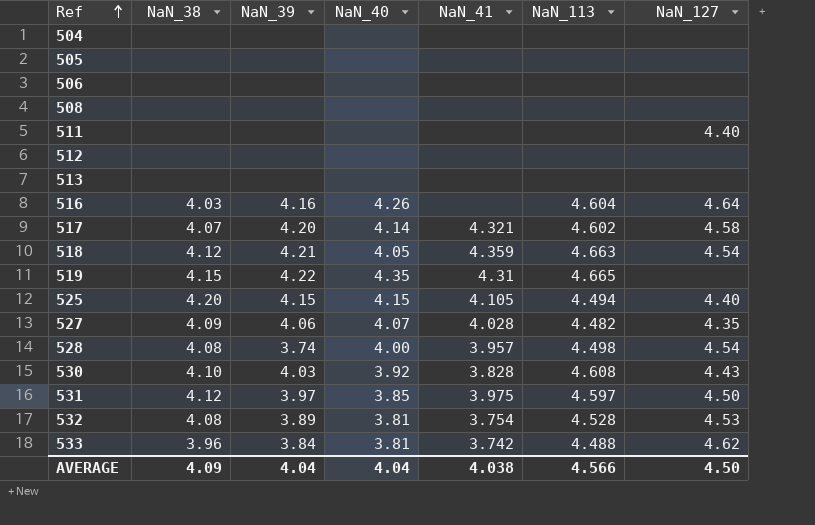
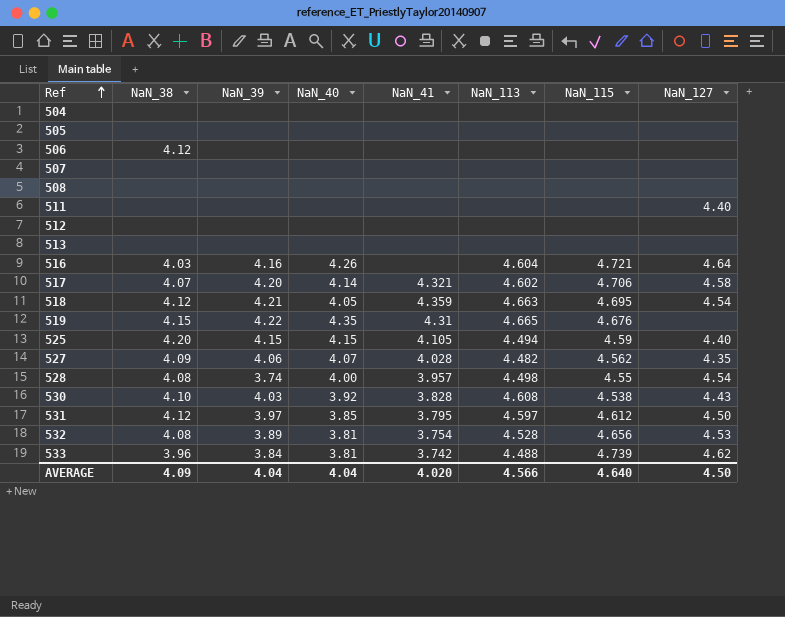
column NaN_115 | position: none -> 7
506 | NaN_38: none -> 4.12
row 507: none -> none | none | none | none | none | none | none
531 | NaN_41: 3.975 -> 3.795
AVERAGE | NaN_41: 4.038 -> 4.020

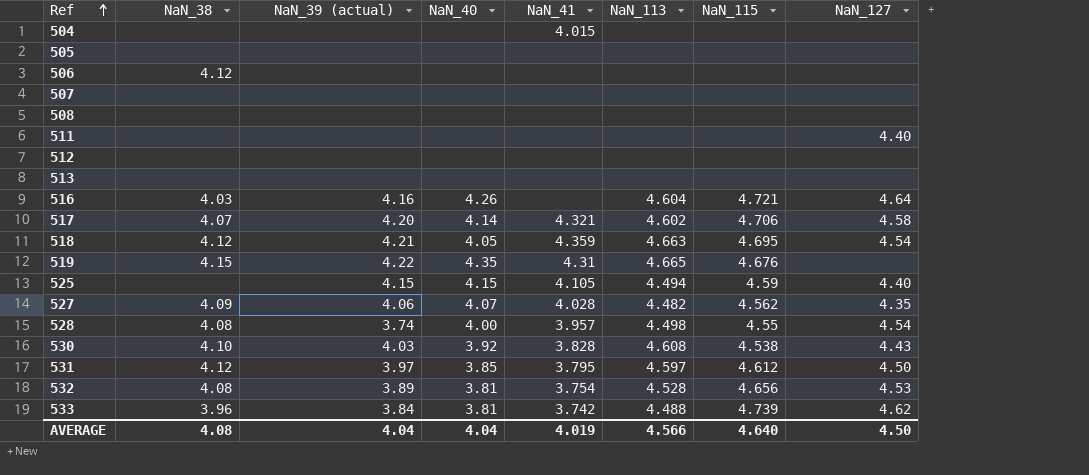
column name: NaN_39 -> NaN_39 (actual)
504 | NaN_41: none -> 4.015
525 | NaN_38: 4.20 -> none
AVERAGE | NaN_38: 4.09 -> 4.08
AVERAGE | NaN_41: 4.020 -> 4.019

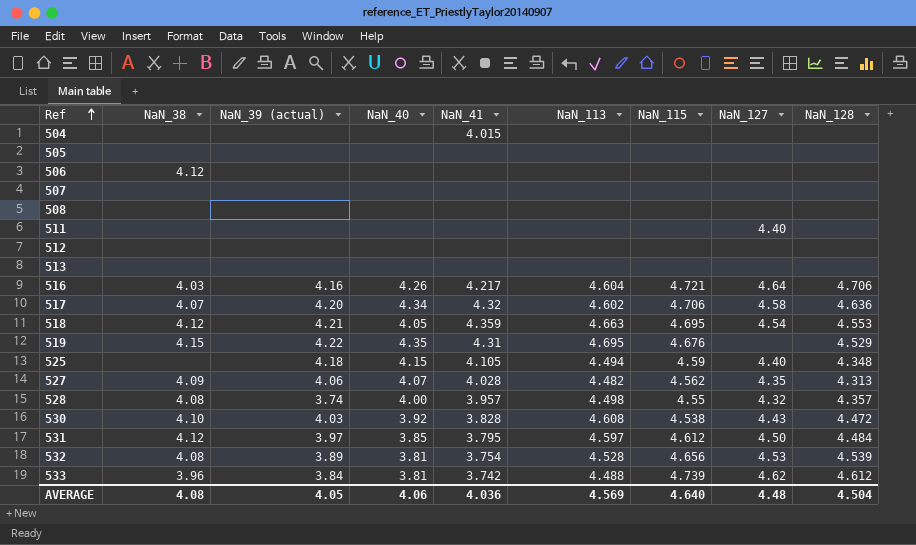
column NaN_128 | position: none -> 9
516 | NaN_41: none -> 4.217
517 | NaN_40: 4.14 -> 4.34
517 | NaN_41: 4.321 -> 4.32
519 | NaN_113: 4.665 -> 4.695
525 | NaN_39 (actual): 4.15 -> 4.18
528 | NaN_127: 4.54 -> 4.32
AVERAGE | NaN_39 (actual): 4.04 -> 4.05
AVERAGE | NaN_40: 4.04 -> 4.06
AVERAGE | NaN_41: 4.019 -> 4.036
AVERAGE | NaN_113: 4.566 -> 4.569
AVERAGE | NaN_127: 4.50 -> 4.48

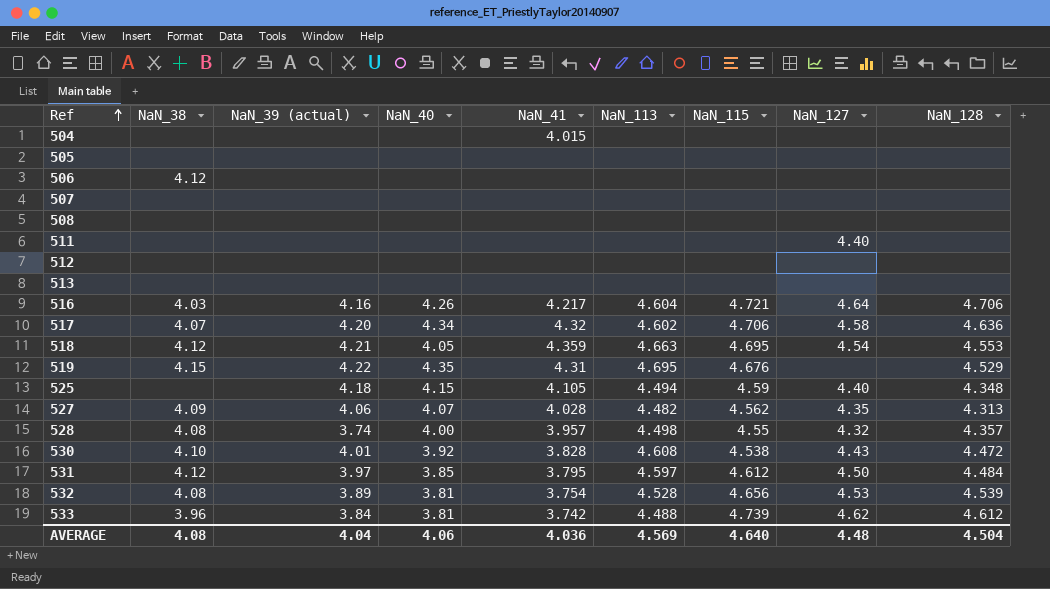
530 | NaN_39 (actual): 4.03 -> 4.01
AVERAGE | NaN_39 (actual): 4.05 -> 4.04

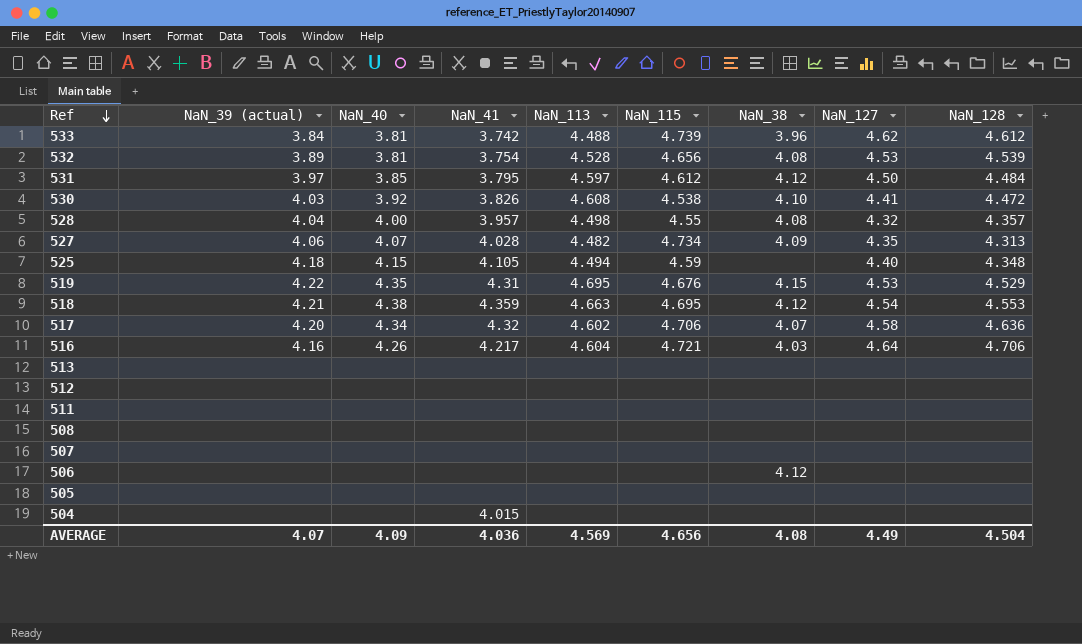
row order: Ref ascending -> Ref descending
column NaN_38 | position: 2 -> 7
530 | NaN_39 (actual): 4.01 -> 4.03
530 | NaN_41: 3.828 -> 3.826
530 | NaN_127: 4.43 -> 4.41
528 | NaN_39 (actual): 3.74 -> 4.04
527 | NaN_115: 4.562 -> 4.734
519 | NaN_127: none -> 4.53
518 | NaN_40: 4.05 -> 4.38
511 | NaN_127: 4.40 -> none
AVERAGE | NaN_39 (actual): 4.04 -> 4.07
AVERAGE | NaN_40: 4.06 -> 4.09
AVERAGE | NaN_115: 4.640 -> 4.656
AVERAGE | NaN_127: 4.48 -> 4.49

